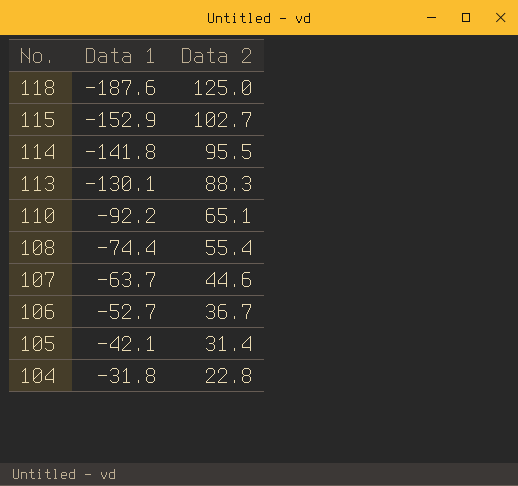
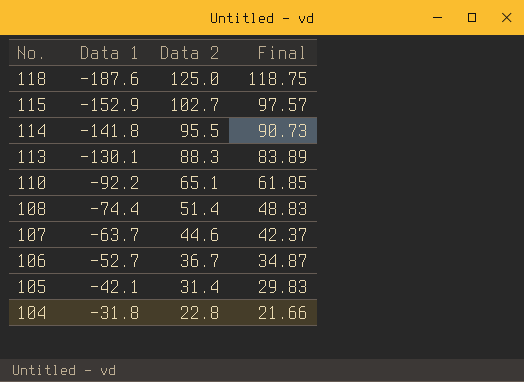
column Final | formula: none -> [Data 2] * 0.95
108 | Data 2: 55.4 -> 51.4

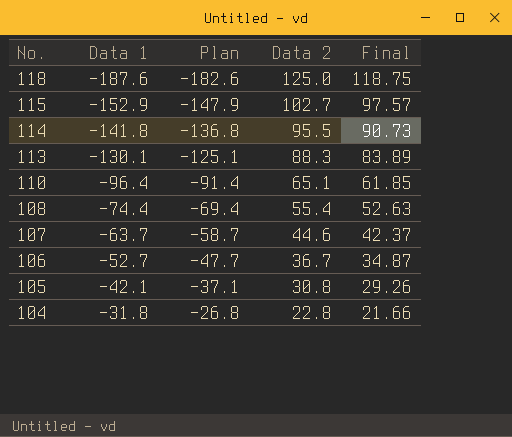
column Plan | formula: none -> [Data 1] + 5
110 | Data 1: -92.2 -> -96.4
108 | Data 2: 51.4 -> 55.4
108 | Final: 48.83 -> 52.63
105 | Data 2: 31.4 -> 30.8
105 | Final: 29.83 -> 29.26

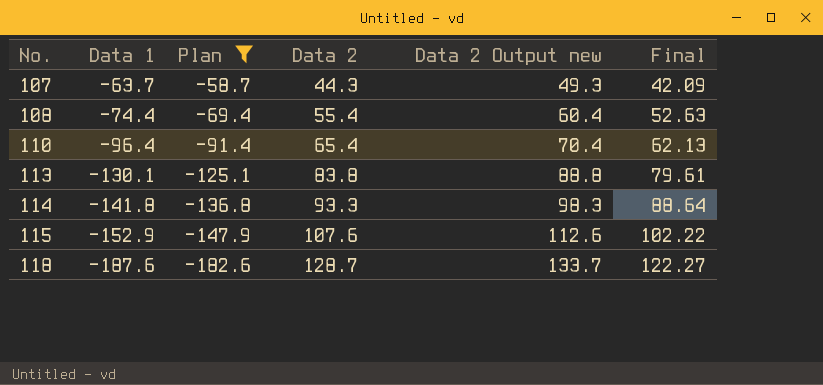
filter: none -> Plan <= -58.7
row order: No. descending -> No. ascending
column Data 2 Output new | formula: none -> [Data 2] + 5
107 | Data 2: 44.6 -> 44.3
107 | Final: 42.37 -> 42.09
110 | Data 2: 65.1 -> 65.4
110 | Final: 61.85 -> 62.13
113 | Data 2: 88.3 -> 83.8
113 | Final: 83.89 -> 79.61
114 | Data 2: 95.5 -> 93.3
114 | Final: 90.73 -> 88.64
115 | Data 2: 102.7 -> 107.6
115 | Final: 97.57 -> 102.22
118 | Data 2: 125.0 -> 128.7
118 | Final: 118.75 -> 122.27

